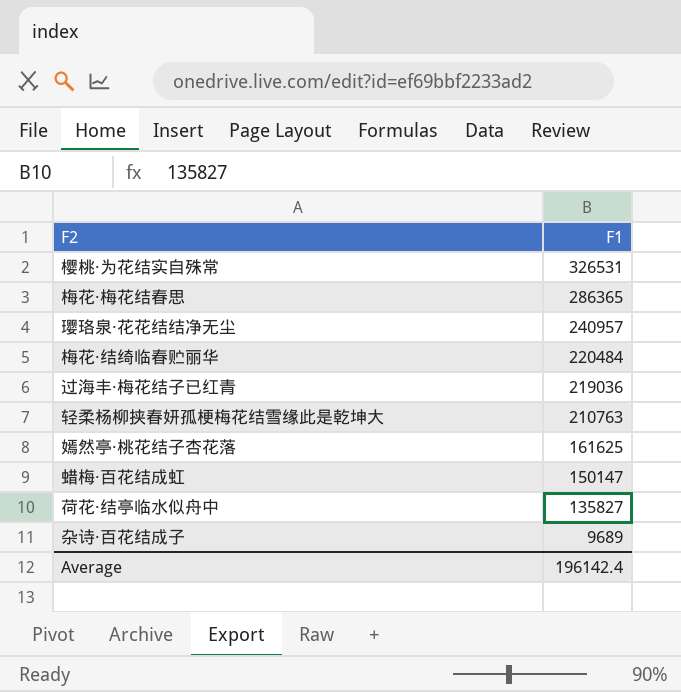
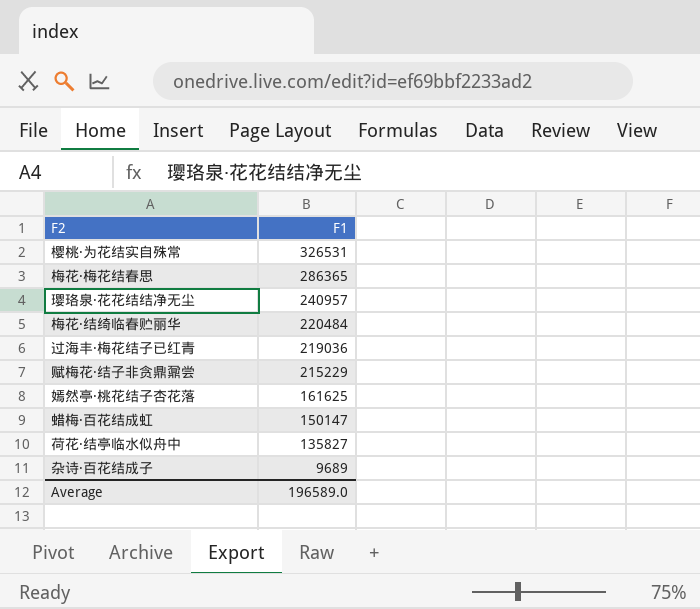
row 轻柔杨柳挟春妍孤梗梅花结雪缘此是乾坤大: 210763 -> none
row 赋梅花·结子非贪鼎鼐尝: none -> 215229
Average | F1: 196142.4 -> 196589.0

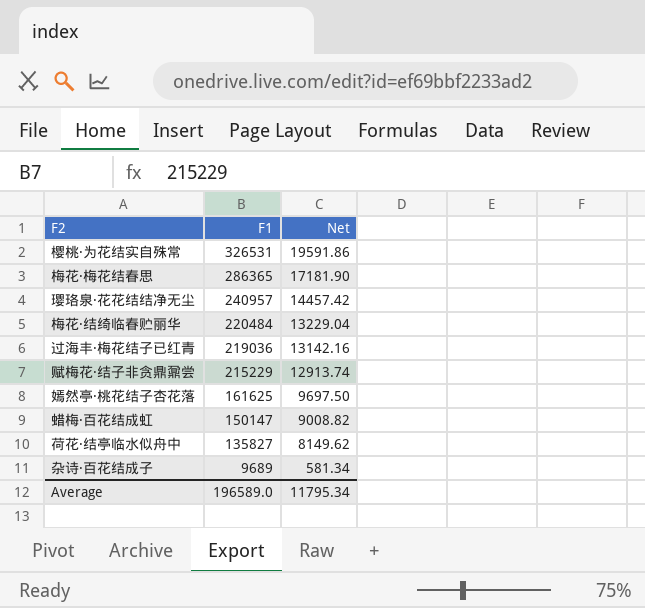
column Net | formula: none -> [F1] * 0.06

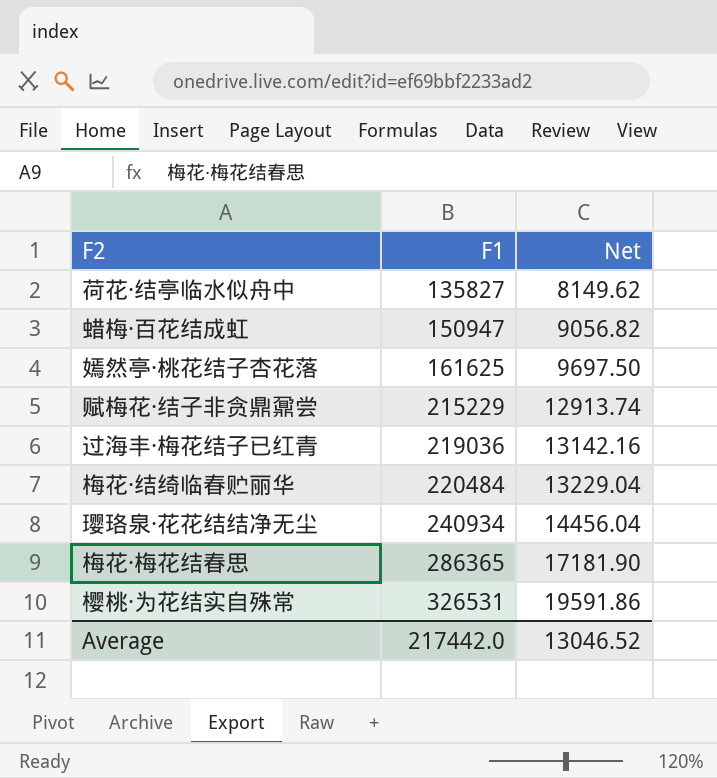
row order: F1 descending -> F1 ascending
row 杂诗·百花结成子: 9689 | 581.34 -> none
蜡梅·百花结成虹 | F1: 150147 -> 150947
蜡梅·百花结成虹 | Net: 9008.82 -> 9056.82
璎珞泉·花花结结净无尘 | F1: 240957 -> 240934
璎珞泉·花花结结净无尘 | Net: 14457.42 -> 14456.04
Average | F1: 196589.0 -> 217442.0
Average | Net: 11795.34 -> 13046.52

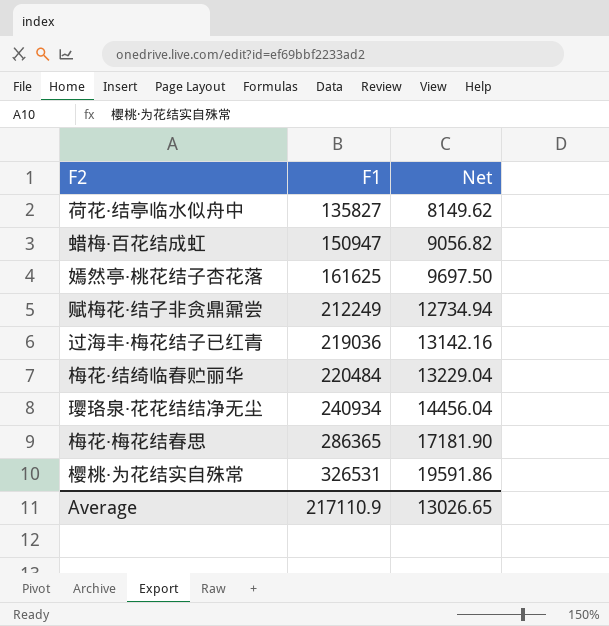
赋梅花·结子非贪鼎鼐尝 | F1: 215229 -> 212249
赋梅花·结子非贪鼎鼐尝 | Net: 12913.74 -> 12734.94
Average | F1: 217442.0 -> 217110.9
Average | Net: 13046.52 -> 13026.65

